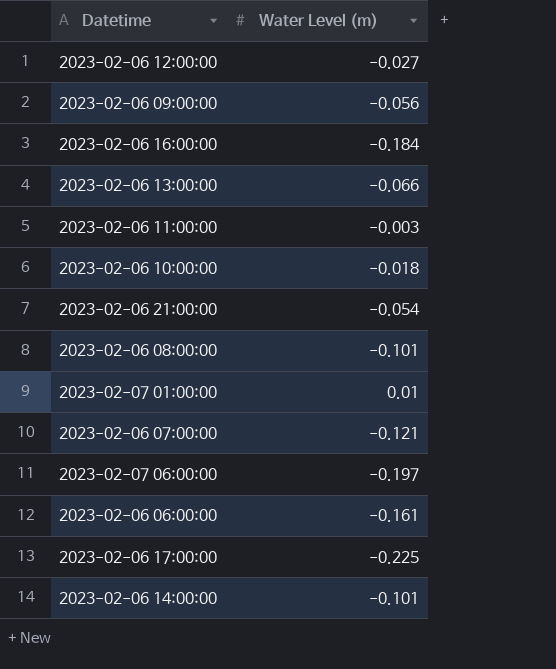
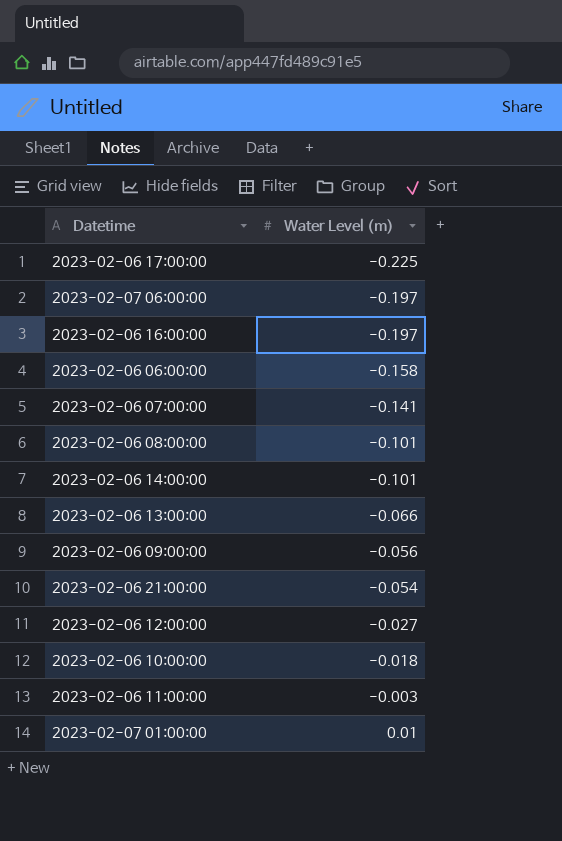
row order: none -> Water Level (m) ascending
2023-02-06 16:00:00 | Water Level (m): -0.184 -> -0.197
2023-02-06 06:00:00 | Water Level (m): -0.161 -> -0.158
2023-02-06 07:00:00 | Water Level (m): -0.121 -> -0.141

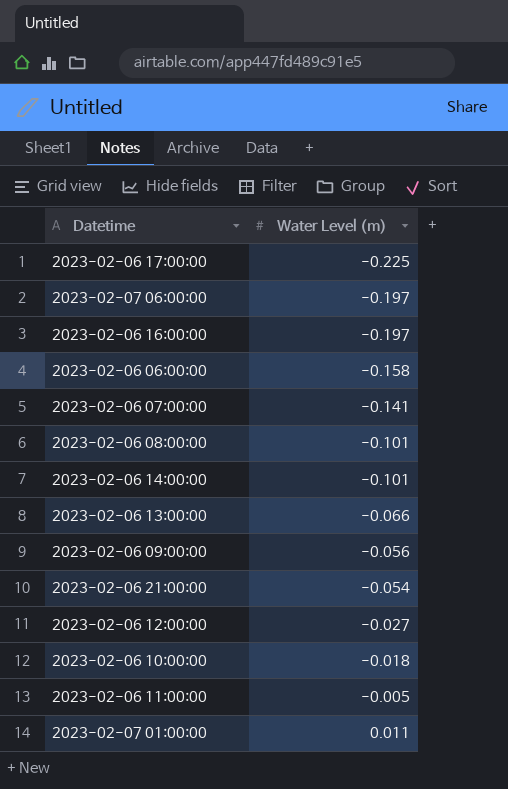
2023-02-06 11:00:00 | Water Level (m): -0.003 -> -0.005
2023-02-07 01:00:00 | Water Level (m): 0.01 -> 0.011

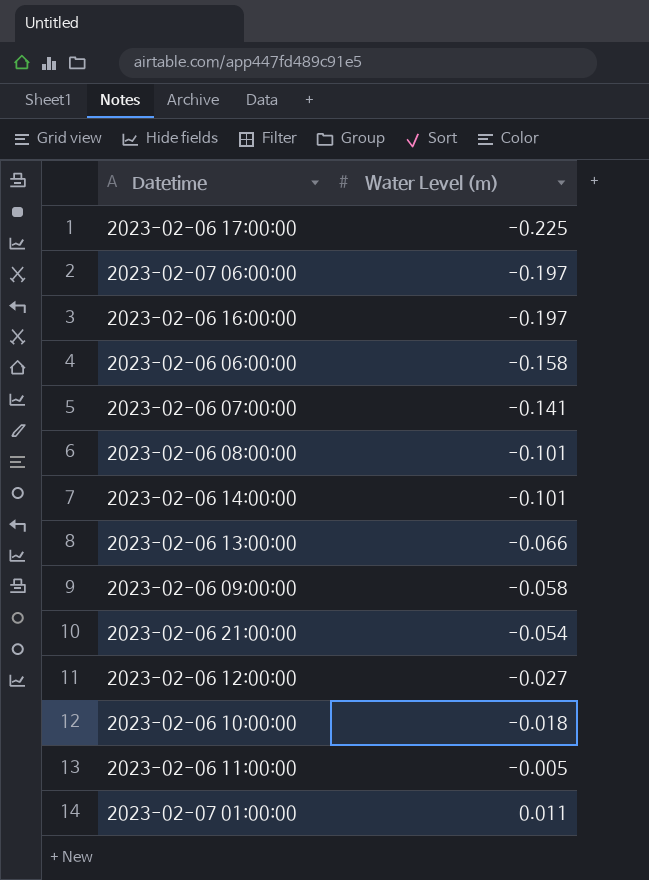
2023-02-06 09:00:00 | Water Level (m): -0.056 -> -0.058

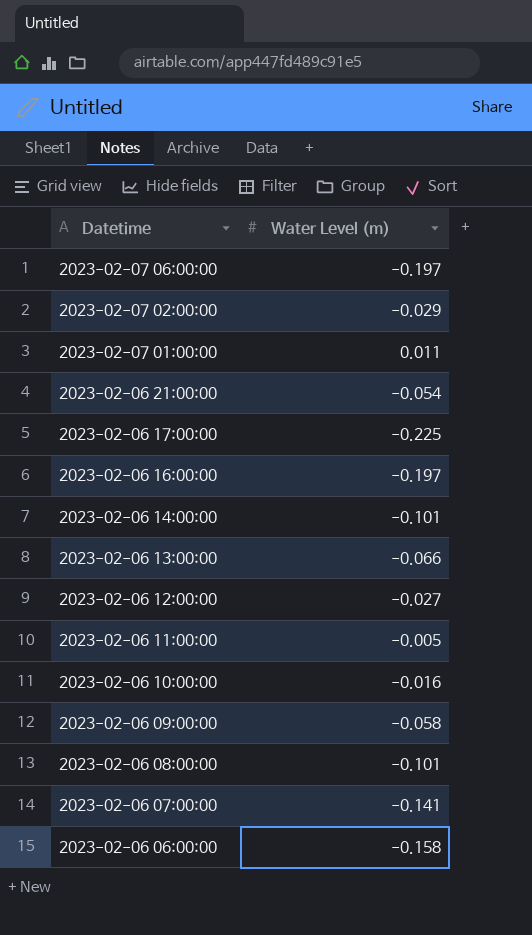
row order: Water Level (m) ascending -> Datetime descending
row 2023-02-07 02:00:00: none -> -0.029
2023-02-06 10:00:00 | Water Level (m): -0.018 -> -0.016

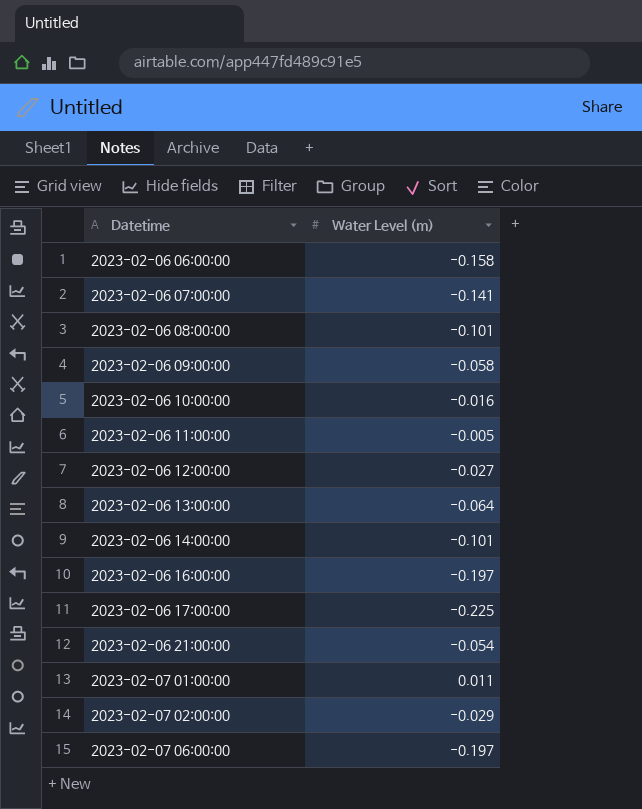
row order: Datetime descending -> Datetime ascending
2023-02-06 13:00:00 | Water Level (m): -0.066 -> -0.064

